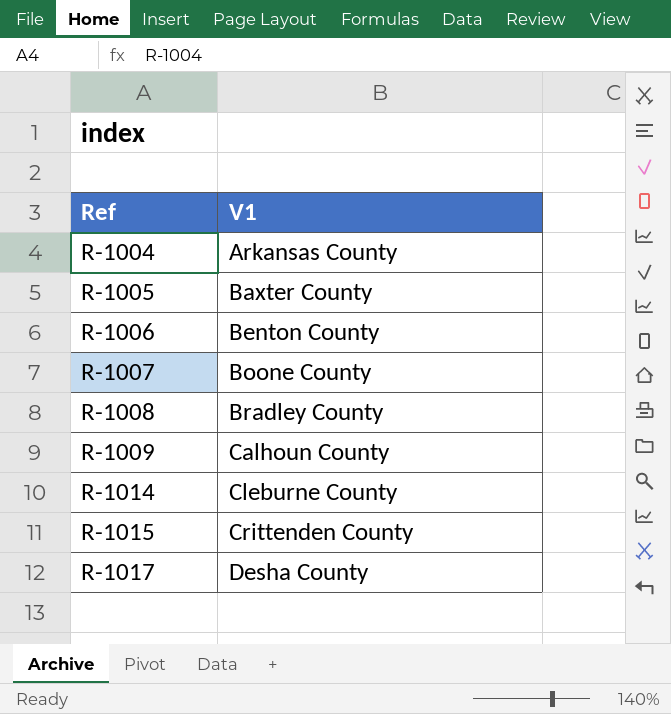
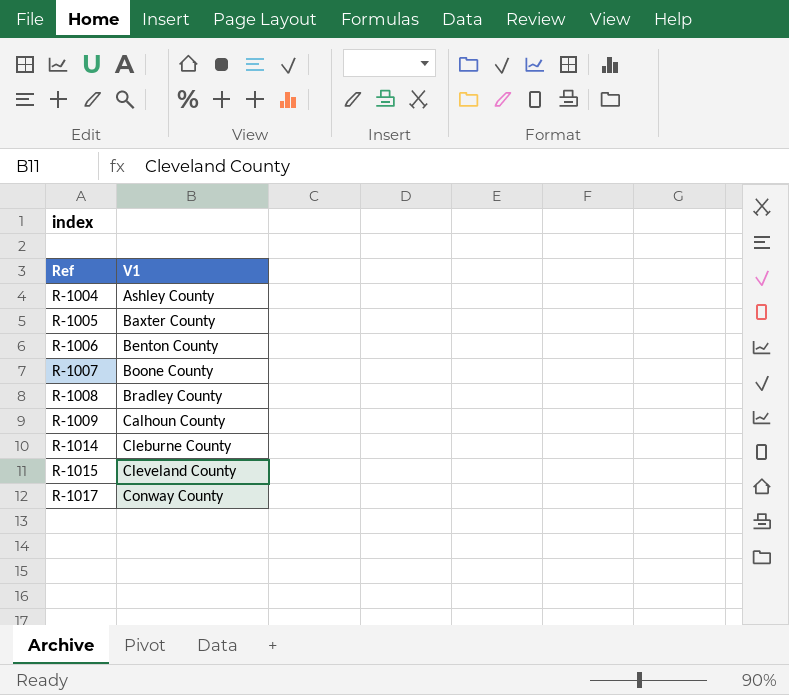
R-1004 | V1: Arkansas County -> Ashley County
R-1015 | V1: Crittenden County -> Cleveland County
R-1017 | V1: Desha County -> Conway County

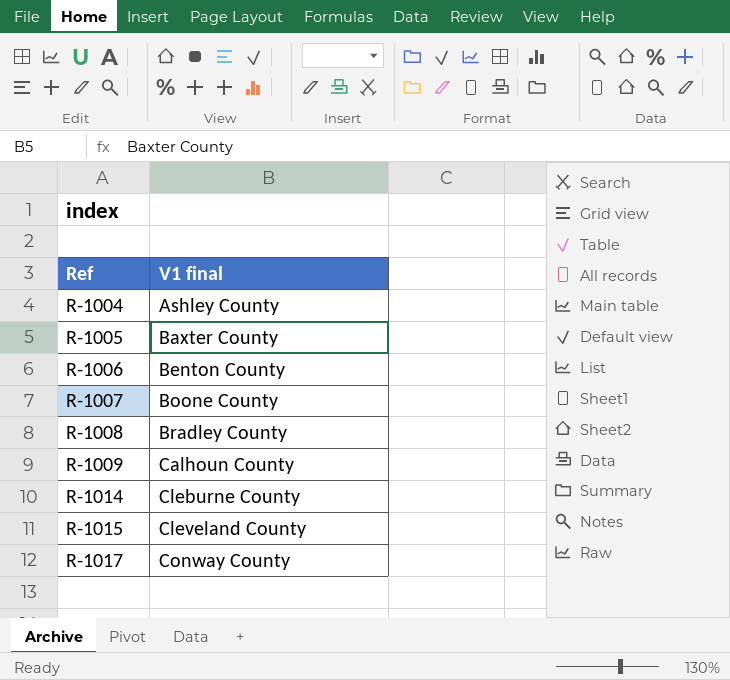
column name: V1 -> V1 final

